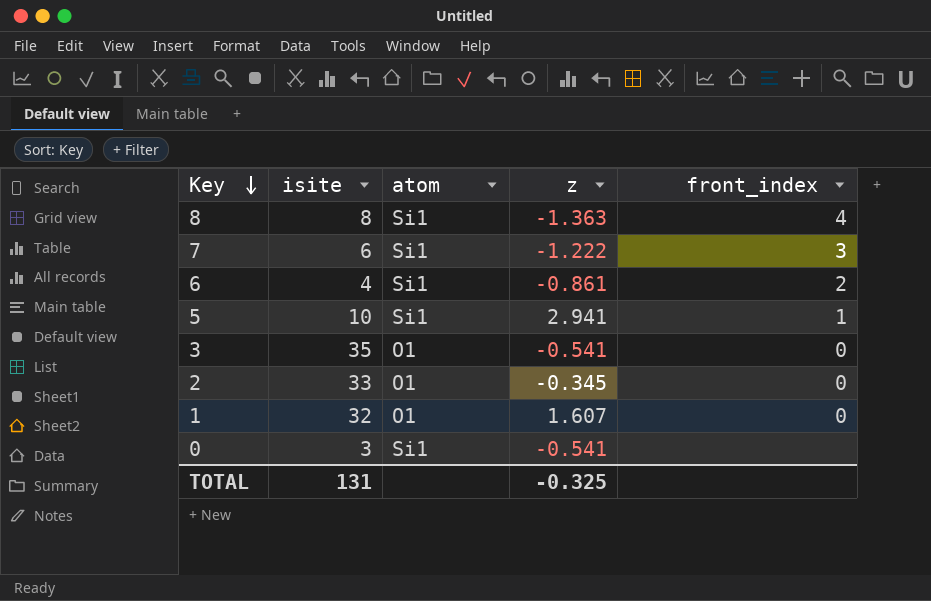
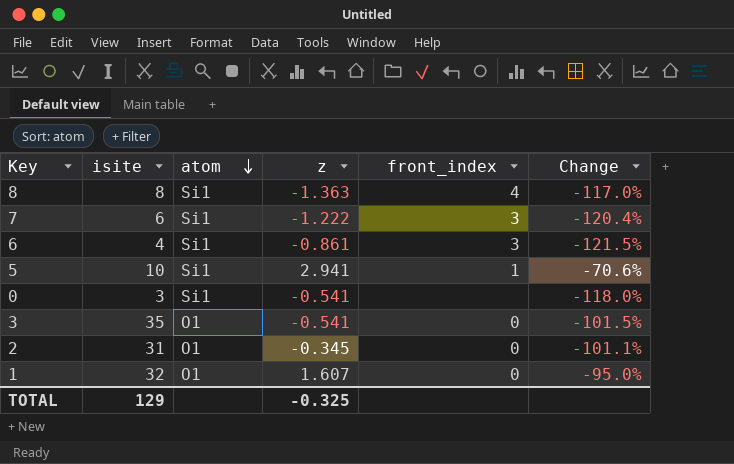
row order: Key descending -> atom descending
column Change | formula: none -> ([z] - [isite]) / [isite]
6 | front_index: 2 -> 3
2 | isite: 33 -> 31
TOTAL | isite: 131 -> 129

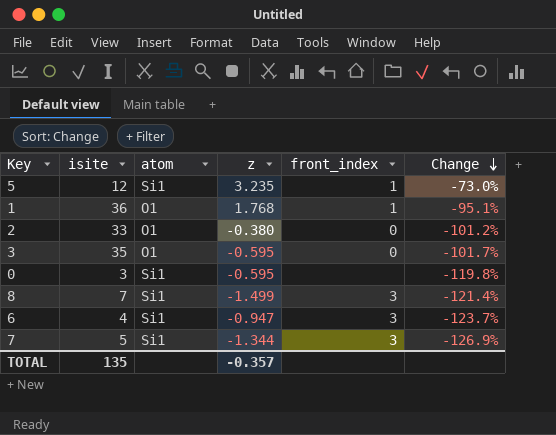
row order: atom descending -> Change descending
5 | isite: 10 -> 12
5 | z: 2.941 -> 3.235
5 | Change: -70.6% -> -73.0%
1 | isite: 32 -> 36
1 | z: 1.607 -> 1.768
1 | front_index: 0 -> 1
1 | Change: -95.0% -> -95.1%
2 | isite: 31 -> 33
2 | z: -0.345 -> -0.380
2 | Change: -101.1% -> -101.2%
3 | z: -0.541 -> -0.595
3 | Change: -101.5% -> -101.7%
0 | z: -0.541 -> -0.595
0 | Change: -118.0% -> -119.8%
8 | isite: 8 -> 7
8 | z: -1.363 -> -1.499
8 | front_index: 4 -> 3
8 | Change: -117.0% -> -121.4%
6 | z: -0.861 -> -0.947
6 | Change: -121.5% -> -123.7%
7 | isite: 6 -> 5
7 | z: -1.222 -> -1.344
7 | Change: -120.4% -> -126.9%
TOTAL | isite: 129 -> 135
TOTAL | z: -0.325 -> -0.357

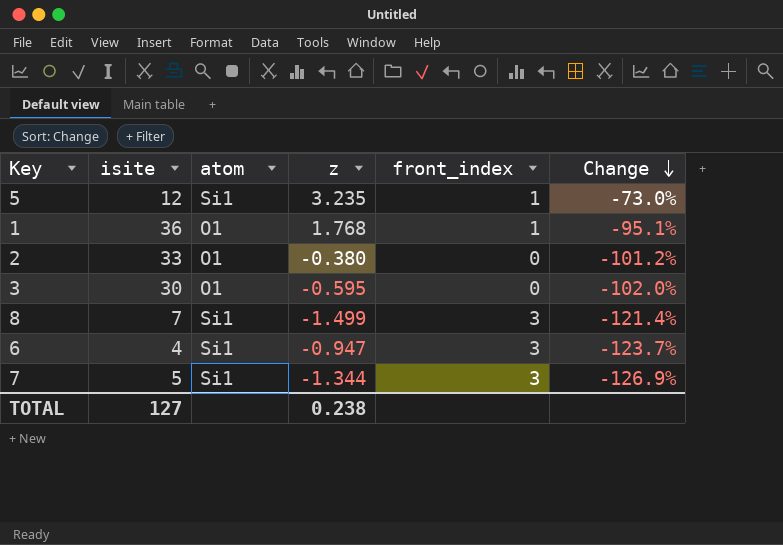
row 0: 3 | Si1 | -0.595 | none | -119.8% -> none
3 | isite: 35 -> 30
3 | Change: -101.7% -> -102.0%
TOTAL | isite: 135 -> 127
TOTAL | z: -0.357 -> 0.238

